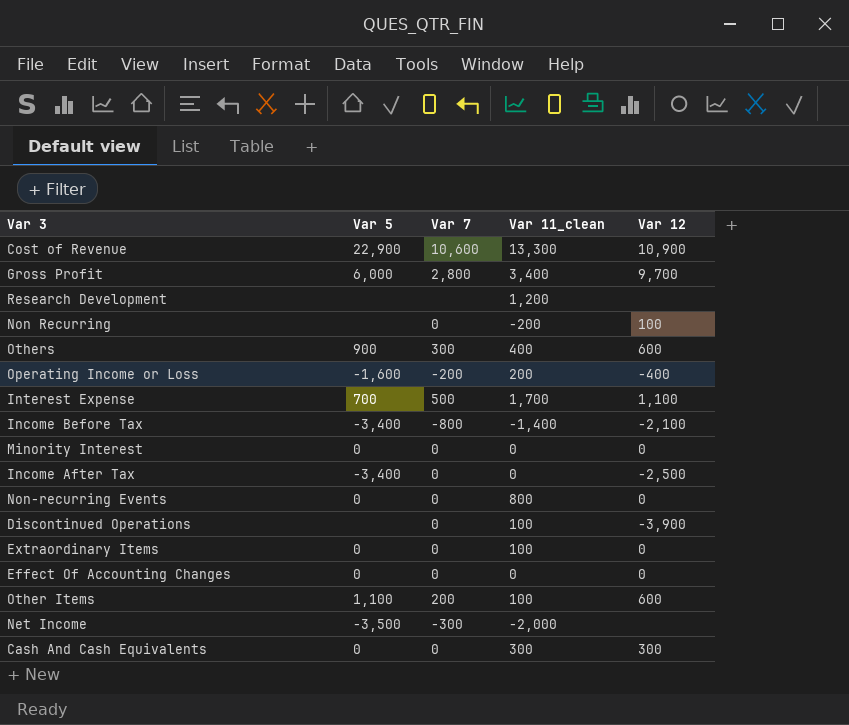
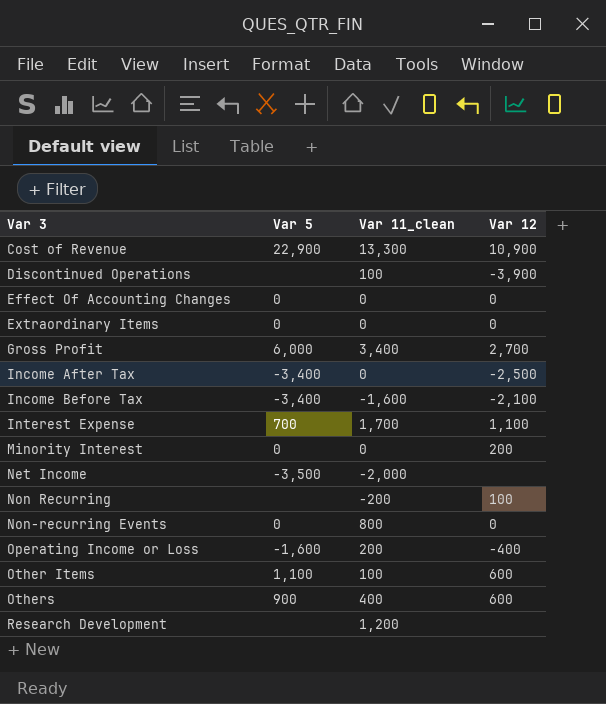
row order: none -> Var 3 ascending
column Var 7 | position: 3 -> none
row Cash And Cash Equivalents: 0 | 0 | 300 | 300 -> none
Extraordinary Items | Var 11_clean: 100 -> 0
Gross Profit | Var 12: 9,700 -> 2,700
Income Before Tax | Var 11_clean: -1,400 -> -1,600
Minority Interest | Var 12: 0 -> 200

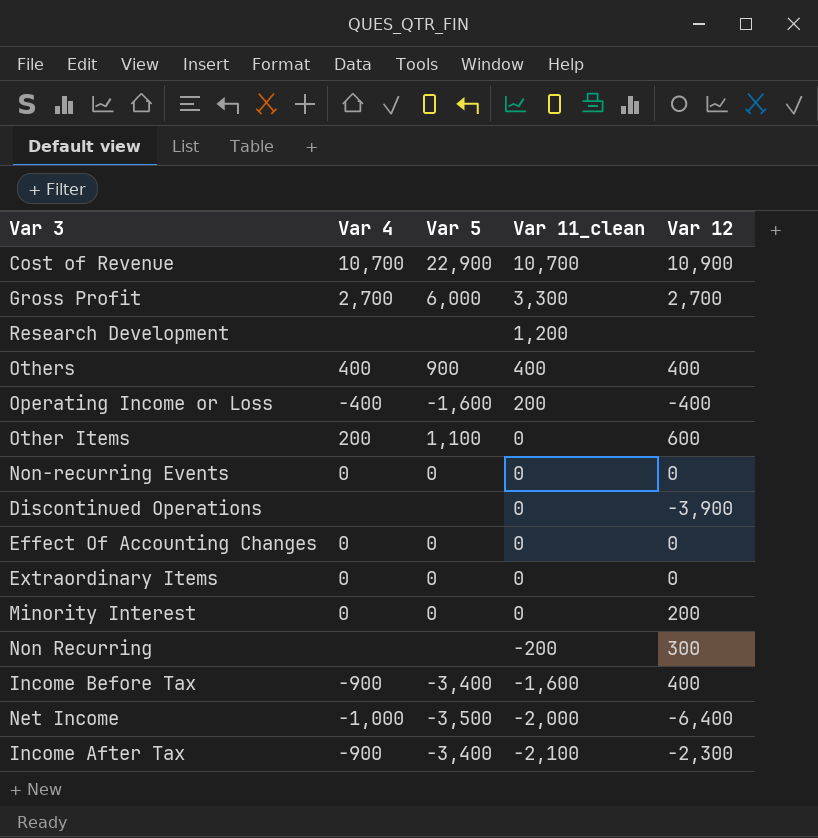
row order: Var 3 ascending -> Var 11_clean descending
column Var 4 | position: none -> 2
row Interest Expense: 700 | 1,700 | 1,100 -> none
Cost of Revenue | Var 11_clean: 13,300 -> 10,700
Gross Profit | Var 11_clean: 3,400 -> 3,300
Others | Var 12: 600 -> 400
Other Items | Var 11_clean: 100 -> 0
Non-recurring Events | Var 11_clean: 800 -> 0
Discontinued Operations | Var 11_clean: 100 -> 0
Non Recurring | Var 12: 100 -> 300
Income Before Tax | Var 12: -2,100 -> 400
Net Income | Var 12: none -> -6,400
Income After Tax | Var 11_clean: 0 -> -2,100
Income After Tax | Var 12: -2,500 -> -2,300

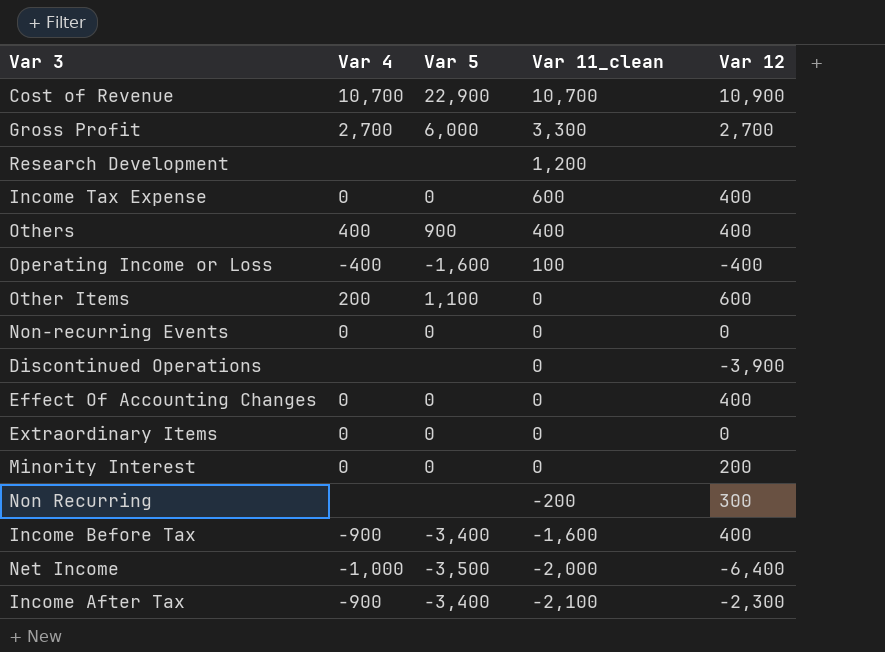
row Income Tax Expense: none -> 0 | 0 | 600 | 400
Operating Income or Loss | Var 11_clean: 200 -> 100
Effect Of Accounting Changes | Var 12: 0 -> 400

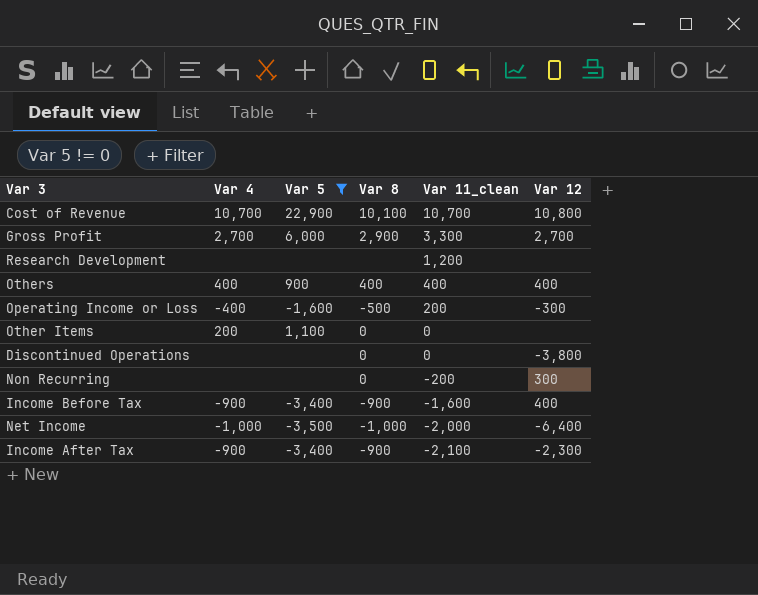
filter: none -> Var 5 != 0
column Var 8 | position: none -> 4
Cost of Revenue | Var 12: 10,900 -> 10,800
Operating Income or Loss | Var 11_clean: 100 -> 200
Operating Income or Loss | Var 12: -400 -> -300
Other Items | Var 12: 600 -> none
Discontinued Operations | Var 12: -3,900 -> -3,800

